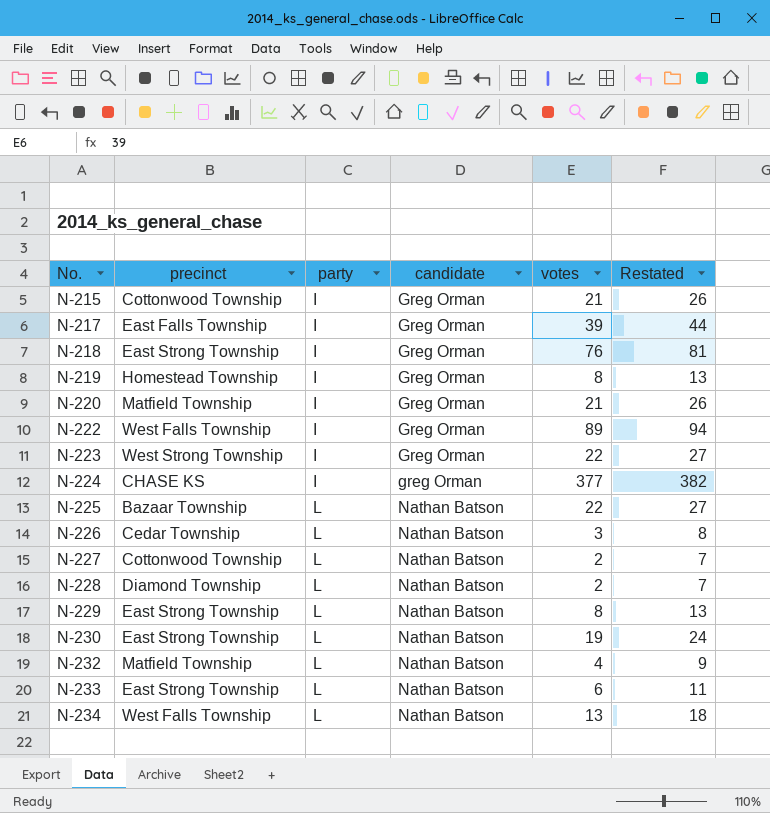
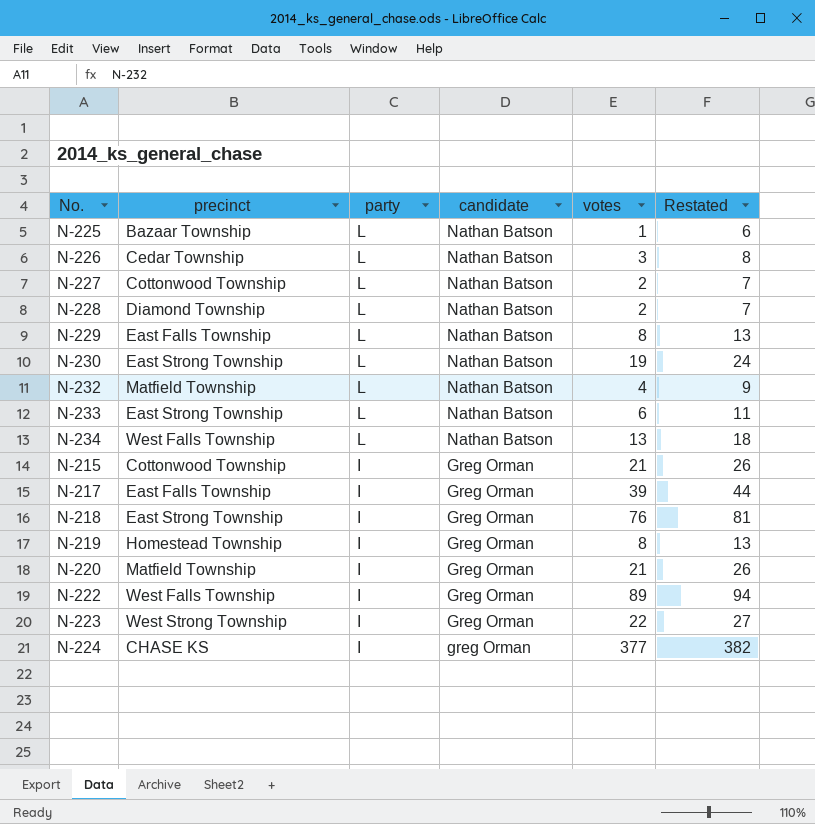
row order: No. ascending -> party descending
N-225 | votes: 22 -> 1
N-225 | Restated: 27 -> 6
N-229 | precinct: East Strong Township -> East Falls Township

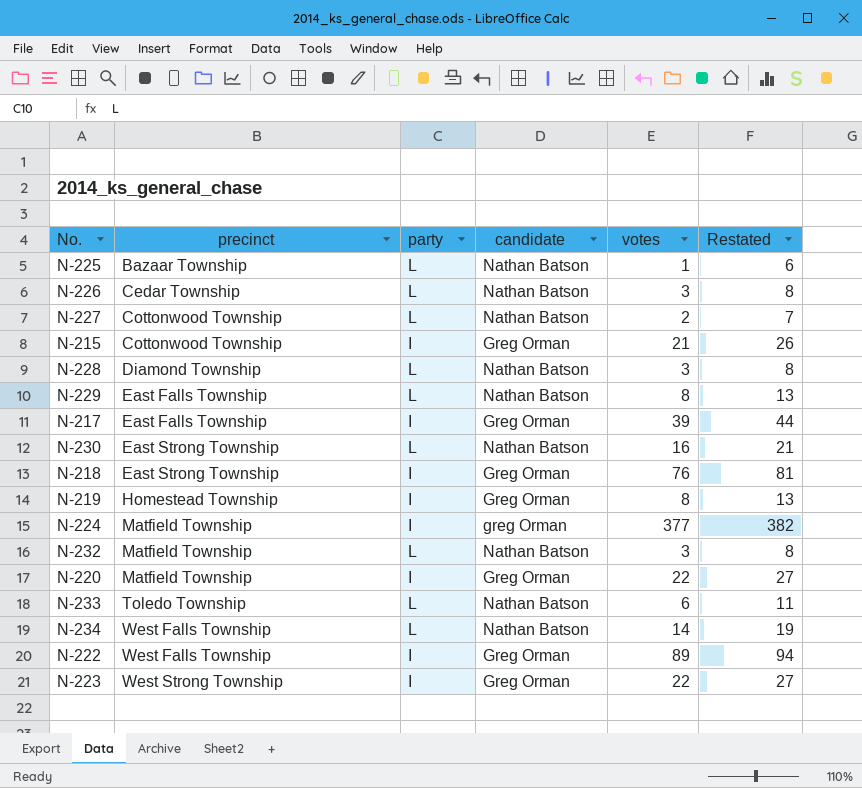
row order: party descending -> precinct ascending
N-228 | votes: 2 -> 3
N-228 | Restated: 7 -> 8
N-230 | votes: 19 -> 16
N-230 | Restated: 24 -> 21
N-224 | precinct: CHASE KS -> Matfield Township
N-232 | votes: 4 -> 3
N-232 | Restated: 9 -> 8
N-220 | votes: 21 -> 22
N-220 | Restated: 26 -> 27
N-233 | precinct: East Strong Township -> Toledo Township
N-234 | votes: 13 -> 14
N-234 | Restated: 18 -> 19

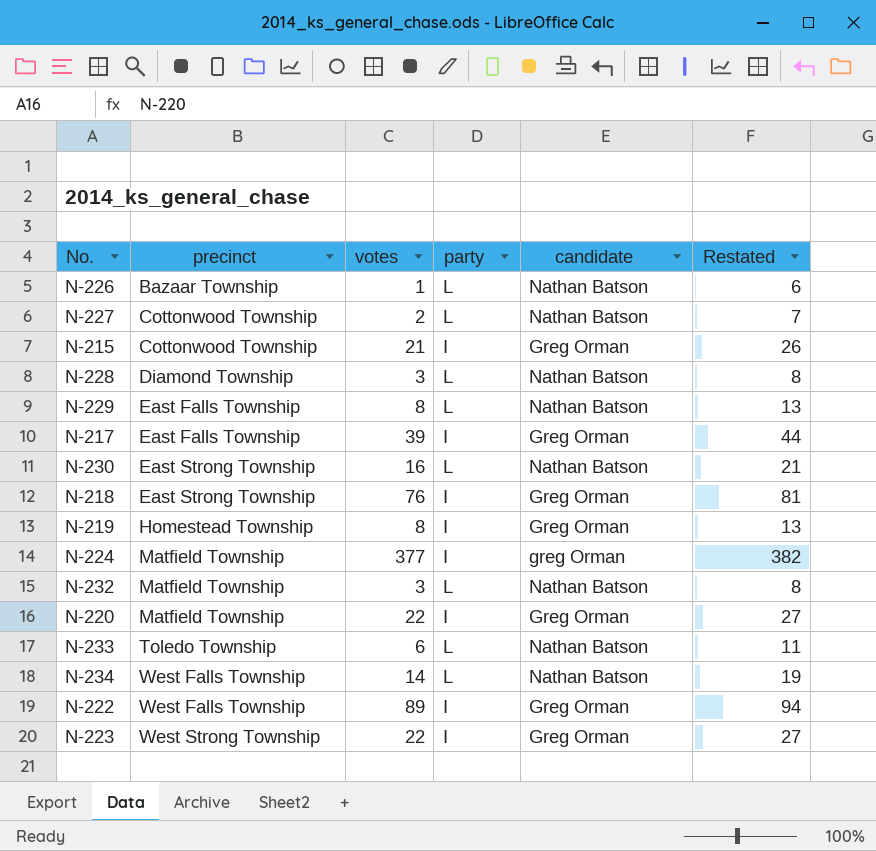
column votes | position: 5 -> 3
row N-225: Bazaar Township | L | Nathan Batson | 1 | 6 -> none
N-226 | precinct: Cedar Township -> Bazaar Township
N-226 | votes: 3 -> 1
N-226 | Restated: 8 -> 6

